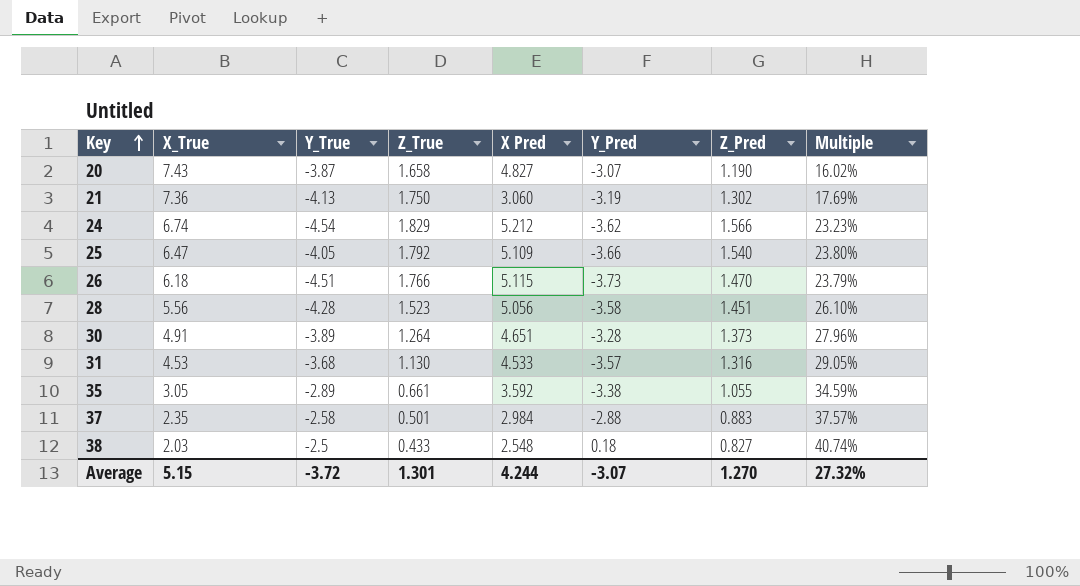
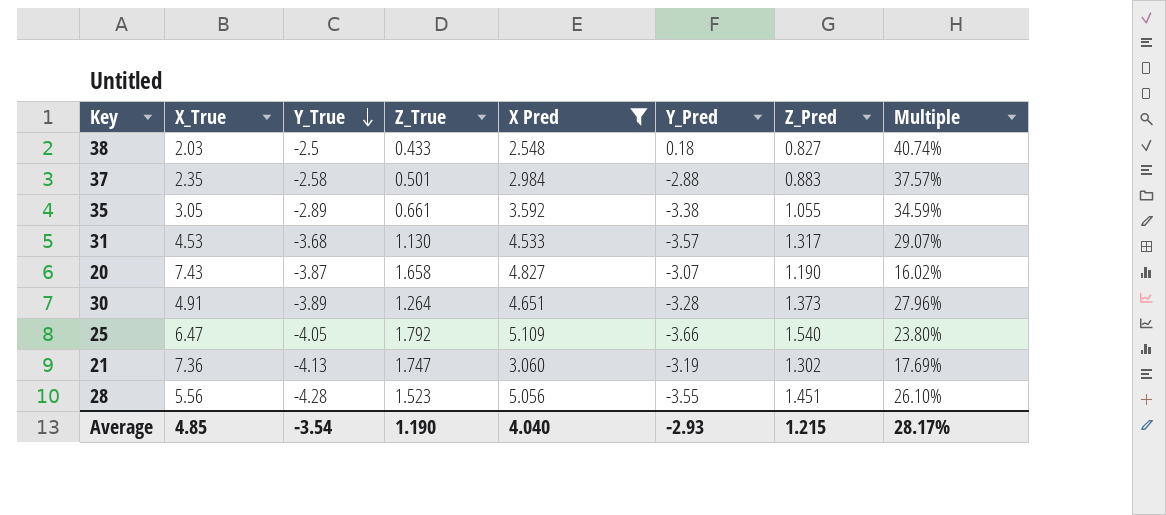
filter: none -> X Pred <= 5.109
row order: Key ascending -> Y_True descending
31 | Z_Pred: 1.316 -> 1.317
31 | Multiple: 29.05% -> 29.07%
21 | Z_True: 1.750 -> 1.747
28 | Y_Pred: -3.58 -> -3.55
Average | X_True: 5.15 -> 4.85
Average | Y_True: -3.72 -> -3.54
Average | Z_True: 1.301 -> 1.190
Average | X Pred: 4.244 -> 4.040
Average | Y_Pred: -3.07 -> -2.93
Average | Z_Pred: 1.270 -> 1.215
Average | Multiple: 27.32% -> 28.17%

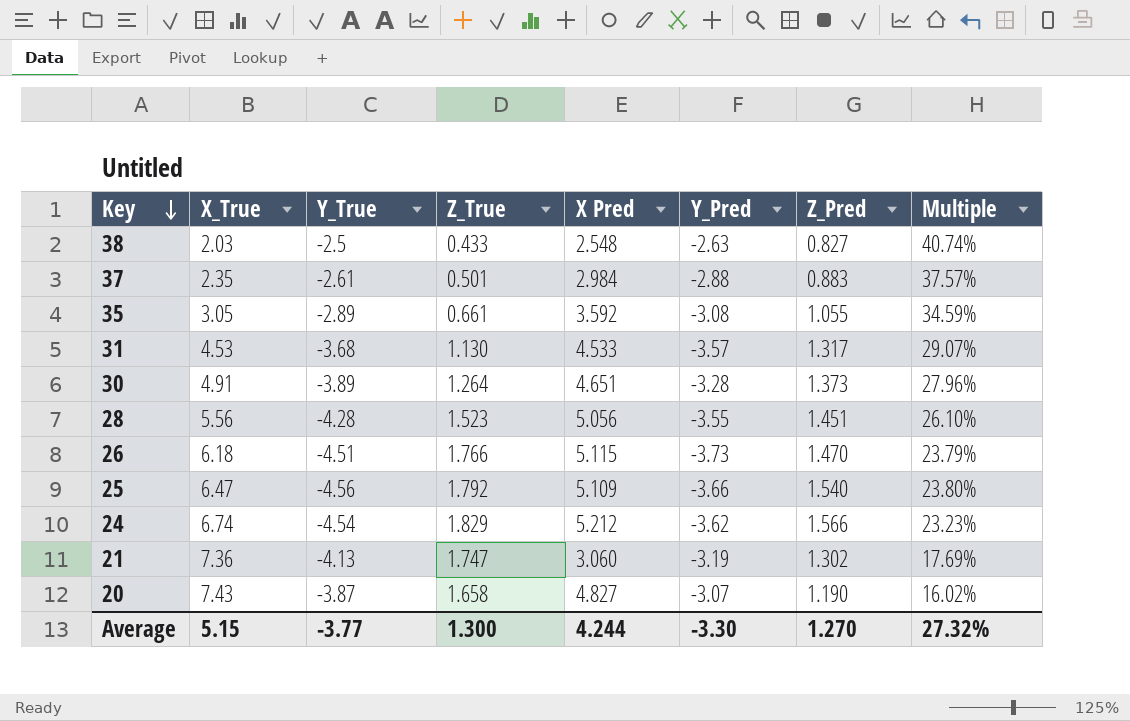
filter: X Pred <= 5.109 -> none
row order: Y_True descending -> Key descending
38 | Y_Pred: 0.18 -> -2.63
37 | Y_True: -2.58 -> -2.61
35 | Y_Pred: -3.38 -> -3.08
25 | Y_True: -4.05 -> -4.56
Average | X_True: 4.85 -> 5.15
Average | Y_True: -3.54 -> -3.77
Average | Z_True: 1.190 -> 1.300
Average | X Pred: 4.040 -> 4.244
Average | Y_Pred: -2.93 -> -3.30
Average | Z_Pred: 1.215 -> 1.270
Average | Multiple: 28.17% -> 27.32%

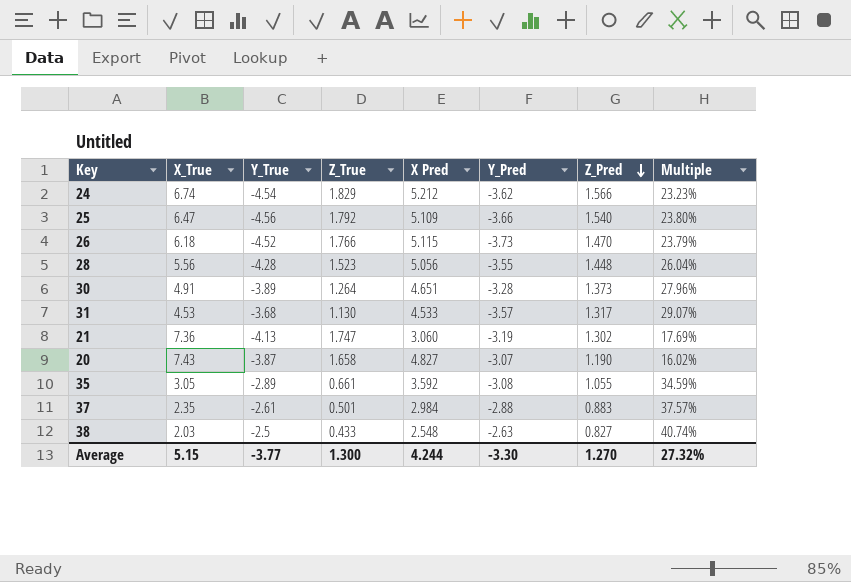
row order: Key descending -> Z_Pred descending
26 | Y_True: -4.51 -> -4.52
28 | Z_Pred: 1.451 -> 1.448
28 | Multiple: 26.10% -> 26.04%

